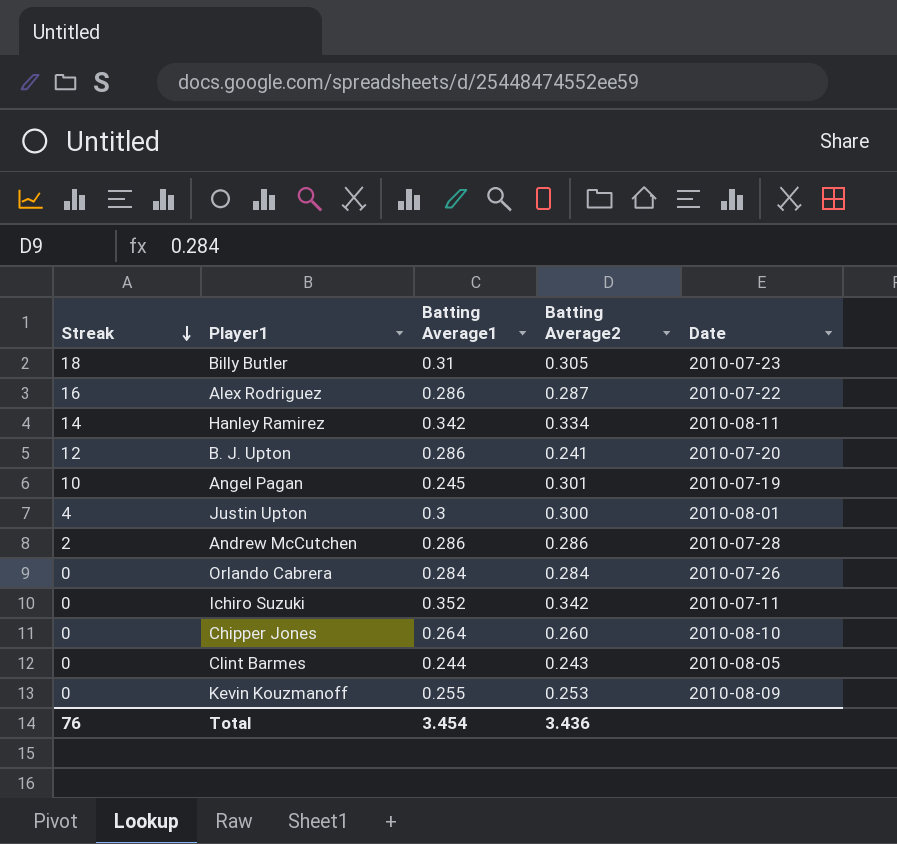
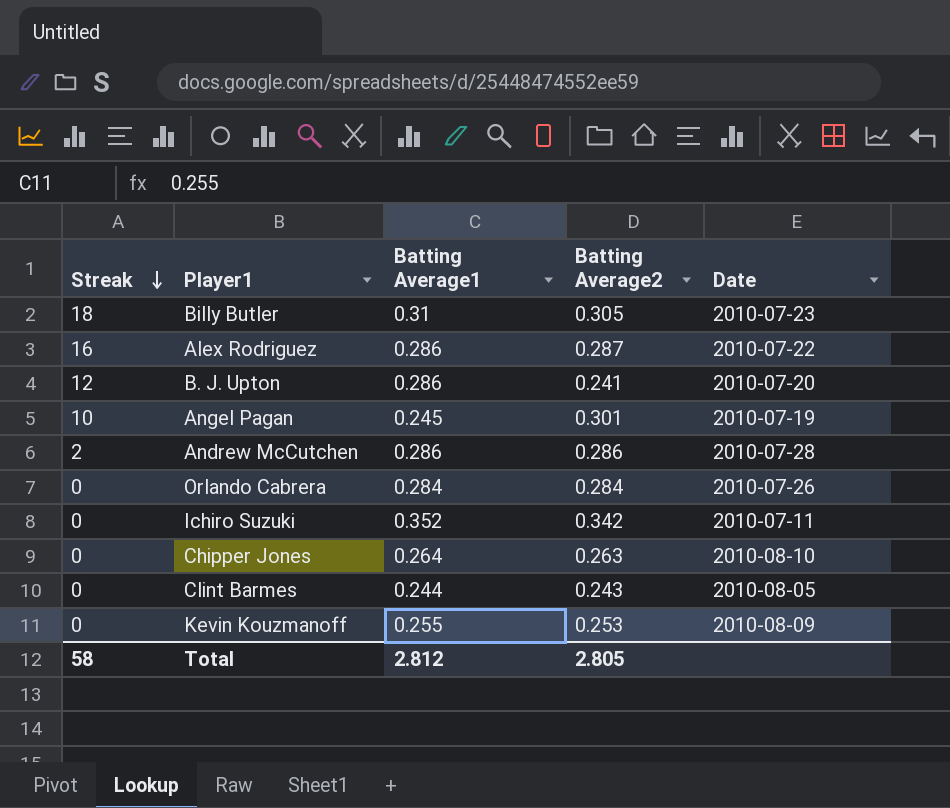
row Hanley Ramirez: 14 | 0.342 | 0.334 | 2010-08-11 -> none
row Justin Upton: 4 | 0.3 | 0.300 | 2010-08-01 -> none
Chipper Jones | Batting Average2: 0.260 -> 0.263
Total | Streak: 76 -> 58
Total | Batting Average1: 3.454 -> 2.812
Total | Batting Average2: 3.436 -> 2.805

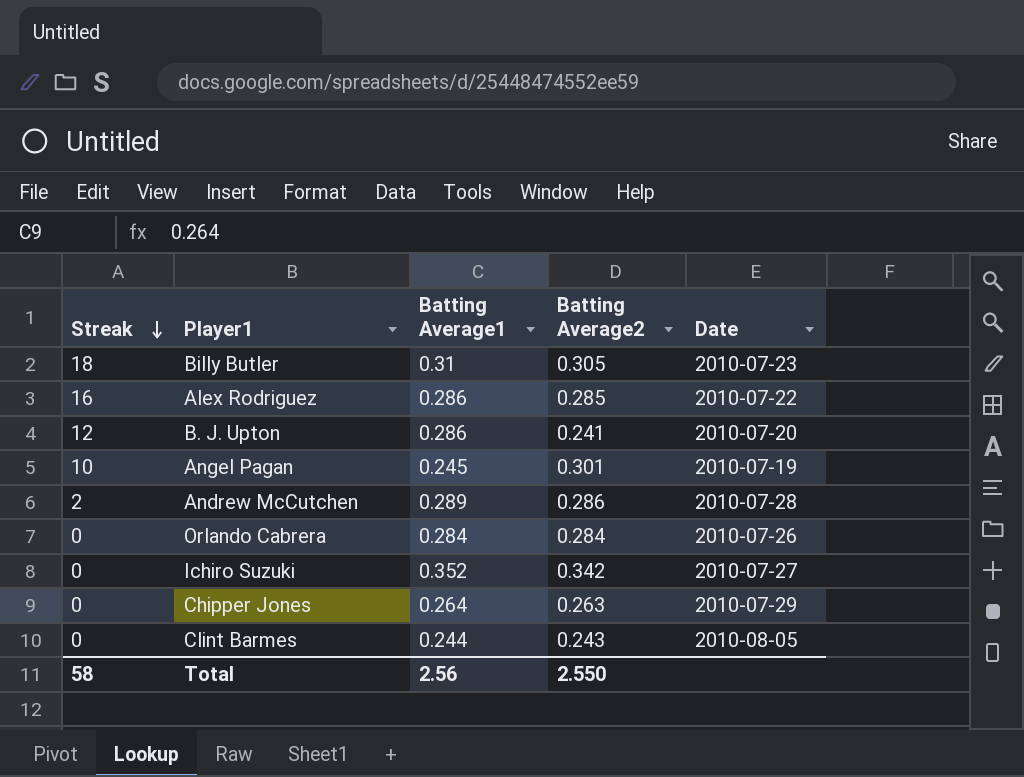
row Kevin Kouzmanoff: 0 | 0.255 | 0.253 | 2010-08-09 -> none
Alex Rodriguez | Batting Average2: 0.287 -> 0.285
Andrew McCutchen | Batting Average1: 0.286 -> 0.289
Ichiro Suzuki | Date: 2010-07-11 -> 2010-07-27
Chipper Jones | Date: 2010-08-10 -> 2010-07-29
Total | Batting Average1: 2.812 -> 2.56
Total | Batting Average2: 2.805 -> 2.550

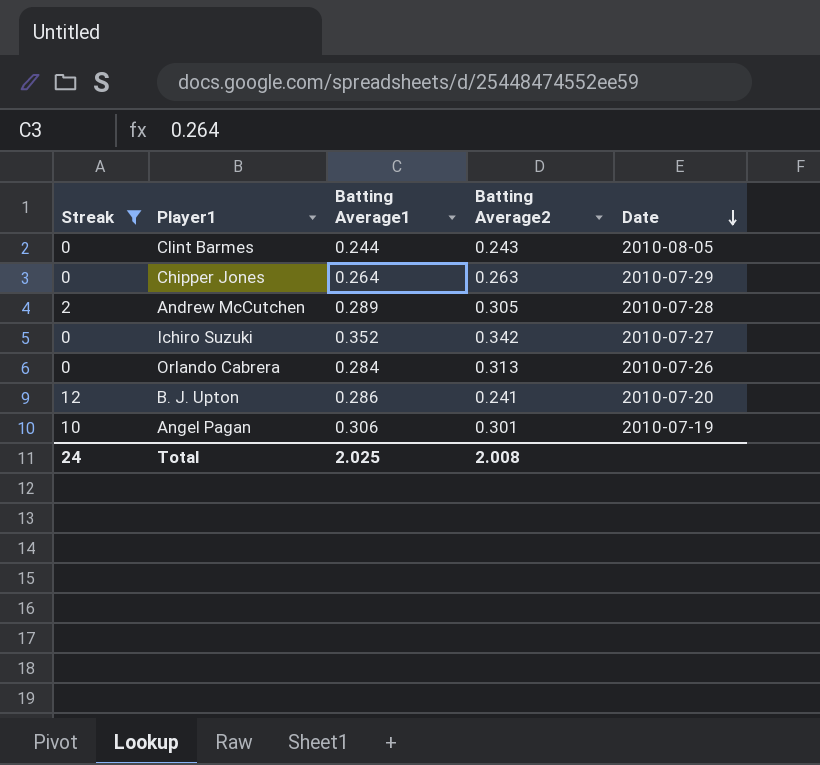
filter: none -> Streak <= 12
row order: Streak descending -> Date descending
Andrew McCutchen | Batting Average2: 0.286 -> 0.305
Orlando Cabrera | Batting Average2: 0.284 -> 0.313
Angel Pagan | Batting Average1: 0.245 -> 0.306
Total | Streak: 58 -> 24
Total | Batting Average1: 2.56 -> 2.025
Total | Batting Average2: 2.550 -> 2.008

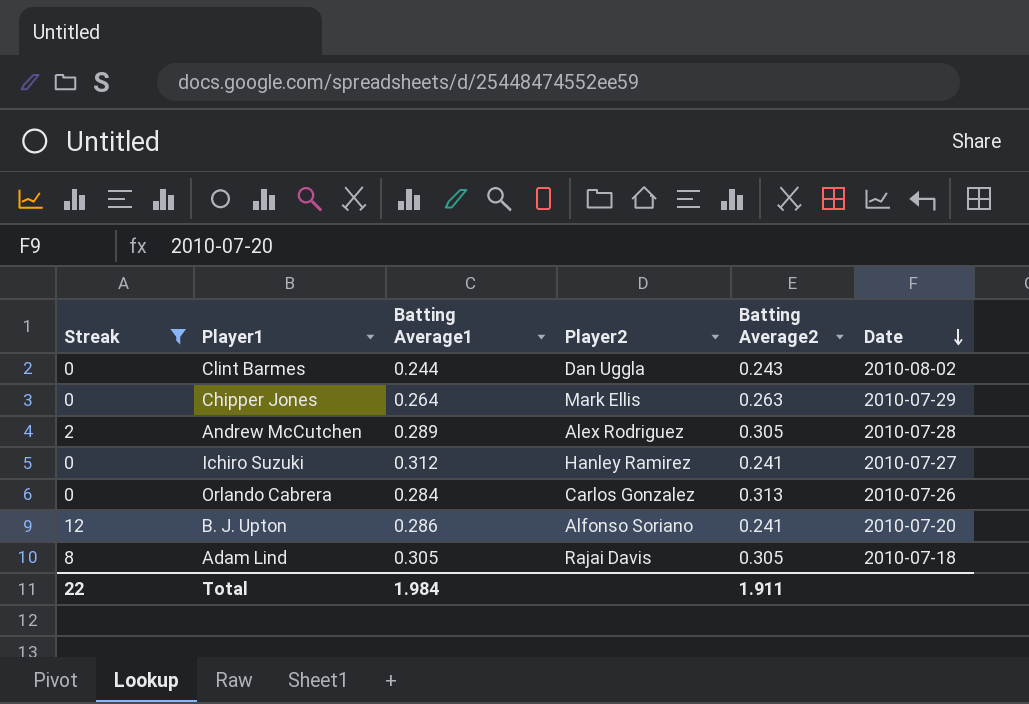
column Player2 | position: none -> 4
row Angel Pagan: 10 | 0.306 | 0.301 | 2010-07-19 -> none
Clint Barmes | Date: 2010-08-05 -> 2010-08-02
Ichiro Suzuki | Batting Average1: 0.352 -> 0.312
Ichiro Suzuki | Batting Average2: 0.342 -> 0.241
row Adam Lind: none -> 8 | 0.305 | Rajai Davis | 0.305 | 2010-07-18
Total | Streak: 24 -> 22
Total | Batting Average1: 2.025 -> 1.984
Total | Batting Average2: 2.008 -> 1.911

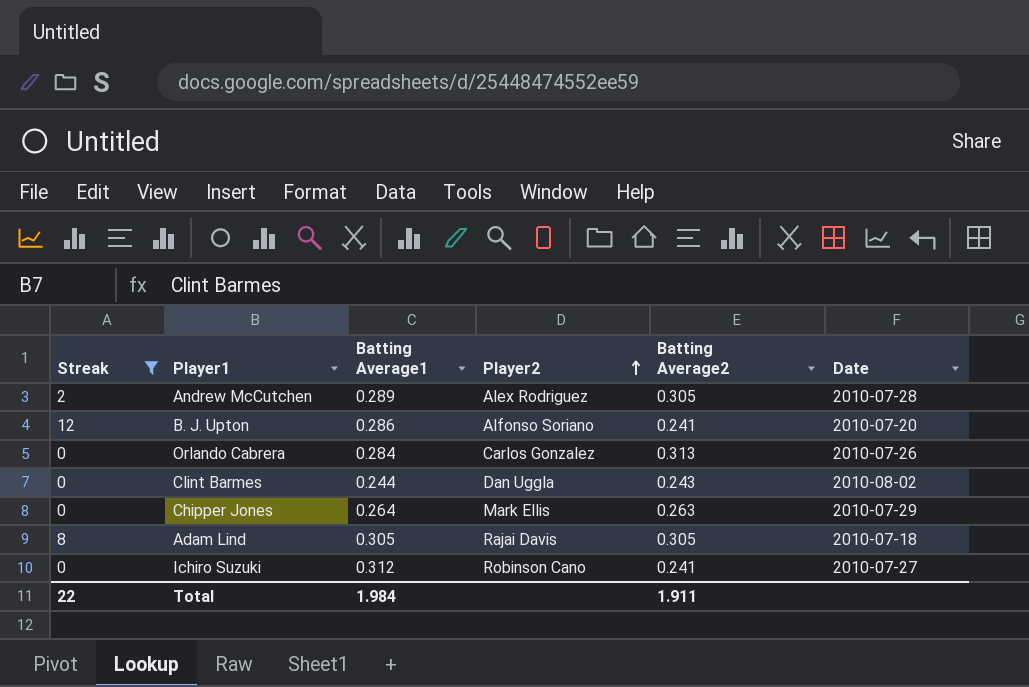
row order: Date descending -> Player2 ascending
Ichiro Suzuki | Player2: Hanley Ramirez -> Robinson Cano

